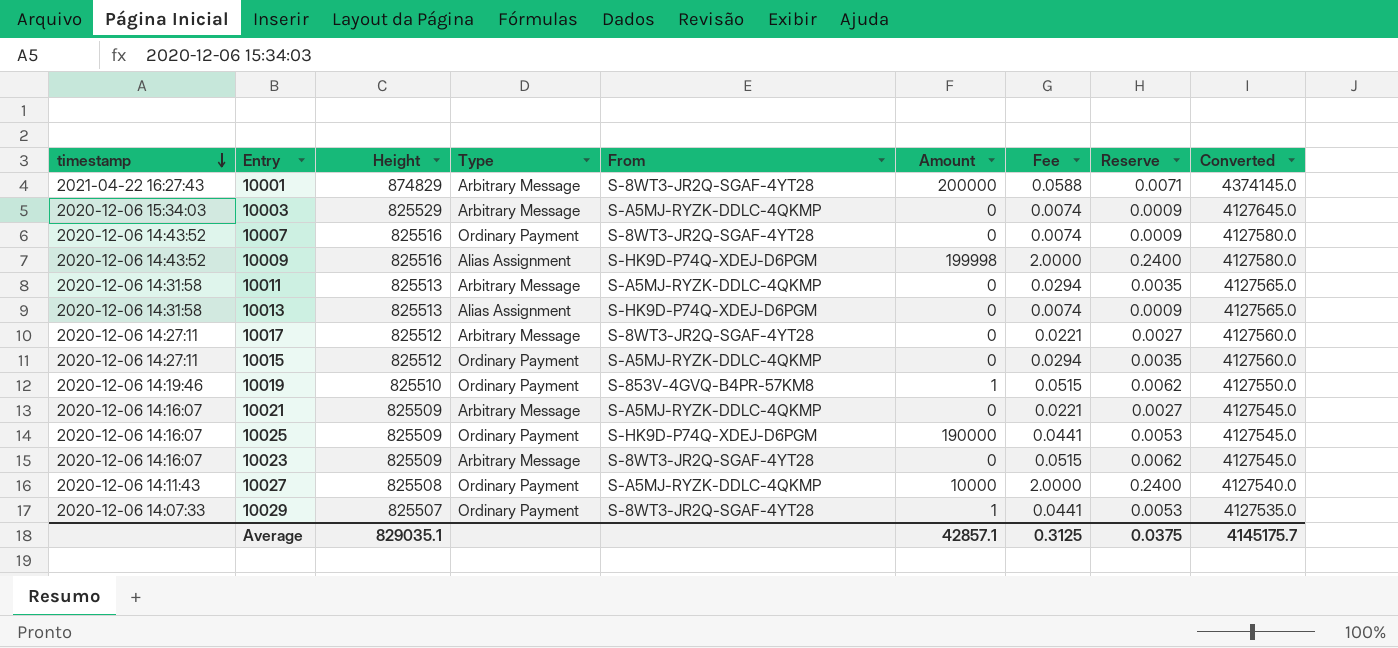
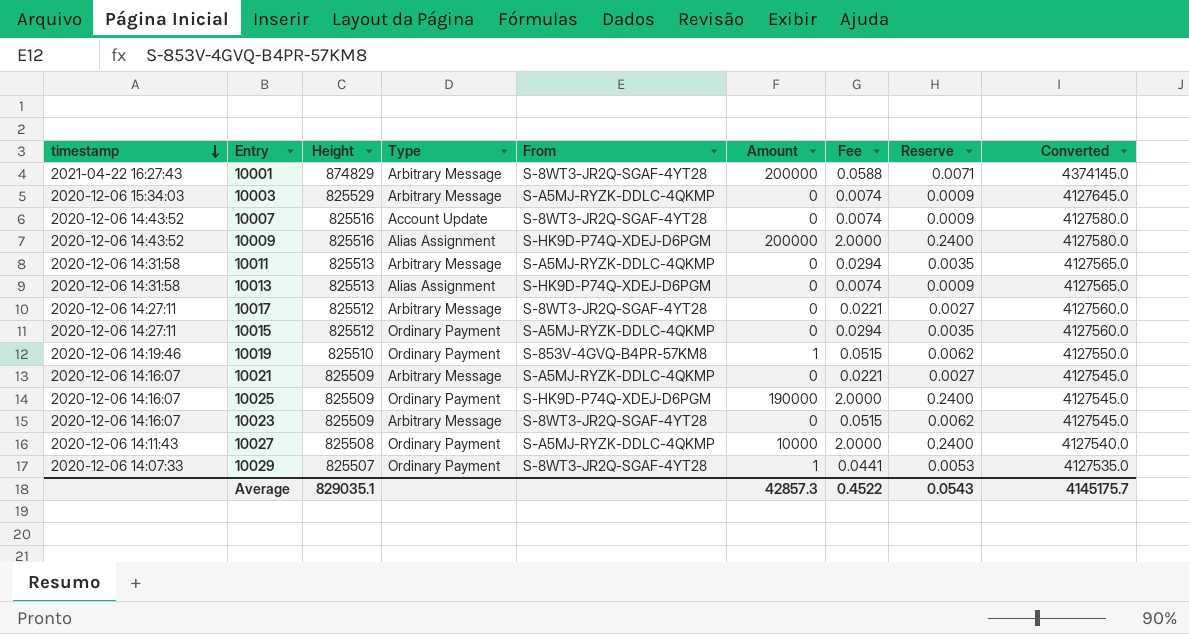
10007 | Type: Ordinary Payment -> Account Update
10009 | Amount: 199998 -> 200000
10025 | Fee: 0.0441 -> 2.0000
10025 | Reserve: 0.0053 -> 0.2400
Average | Amount: 42857.1 -> 42857.3
Average | Fee: 0.3125 -> 0.4522
Average | Reserve: 0.0375 -> 0.0543

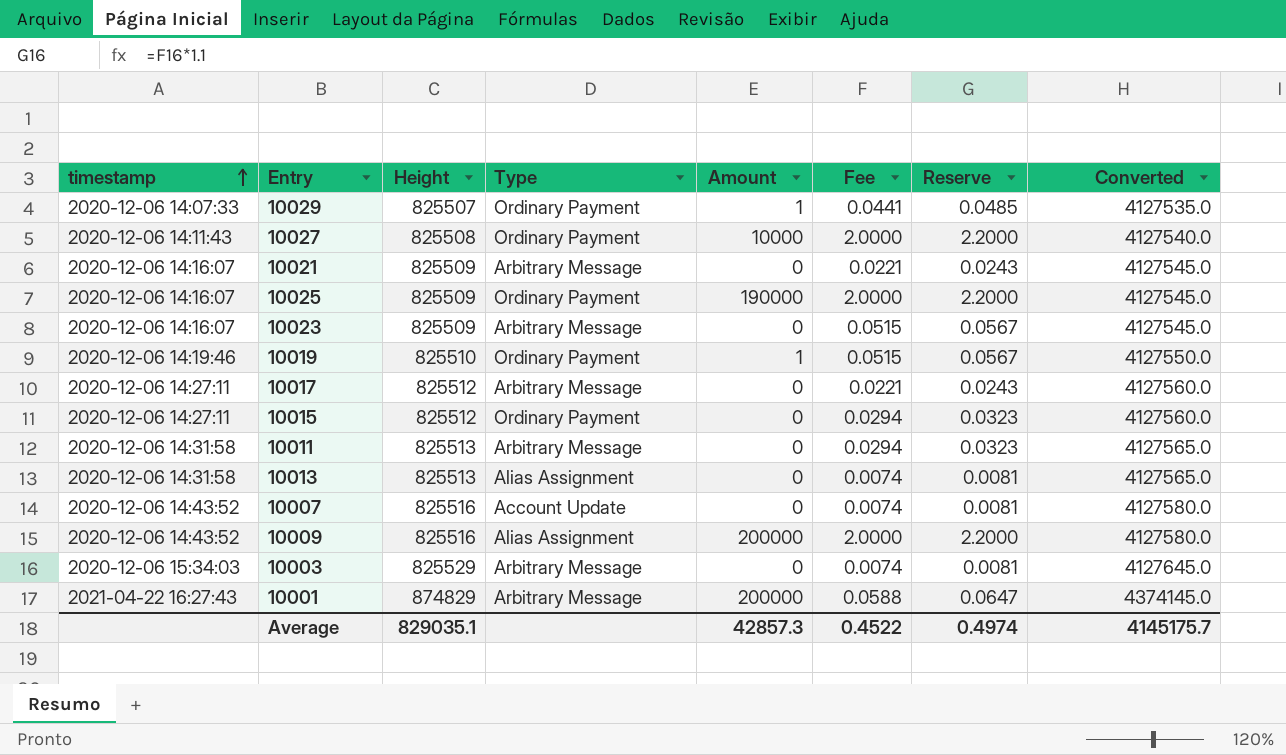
row order: timestamp descending -> timestamp ascending
column From | position: 5 -> none
column Reserve | formula: [Fee] * 0.12 -> [Fee] * 1.1
Average | Reserve: 0.0543 -> 0.4974

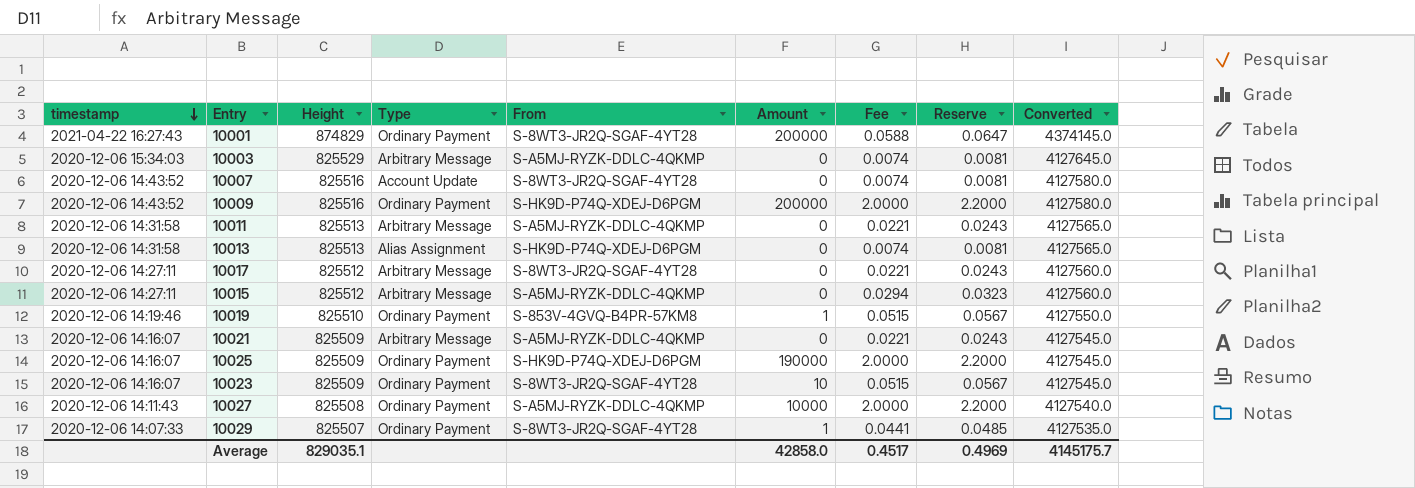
row order: timestamp ascending -> timestamp descending
column From | position: none -> 5
10001 | Type: Arbitrary Message -> Ordinary Payment
10009 | Type: Alias Assignment -> Ordinary Payment
10011 | Fee: 0.0294 -> 0.0221
10011 | Reserve: 0.0323 -> 0.0243
10015 | Type: Ordinary Payment -> Arbitrary Message
10023 | Type: Arbitrary Message -> Ordinary Payment
10023 | Amount: 0 -> 10
Average | Amount: 42857.3 -> 42858.0
Average | Fee: 0.4522 -> 0.4517
Average | Reserve: 0.4974 -> 0.4969

